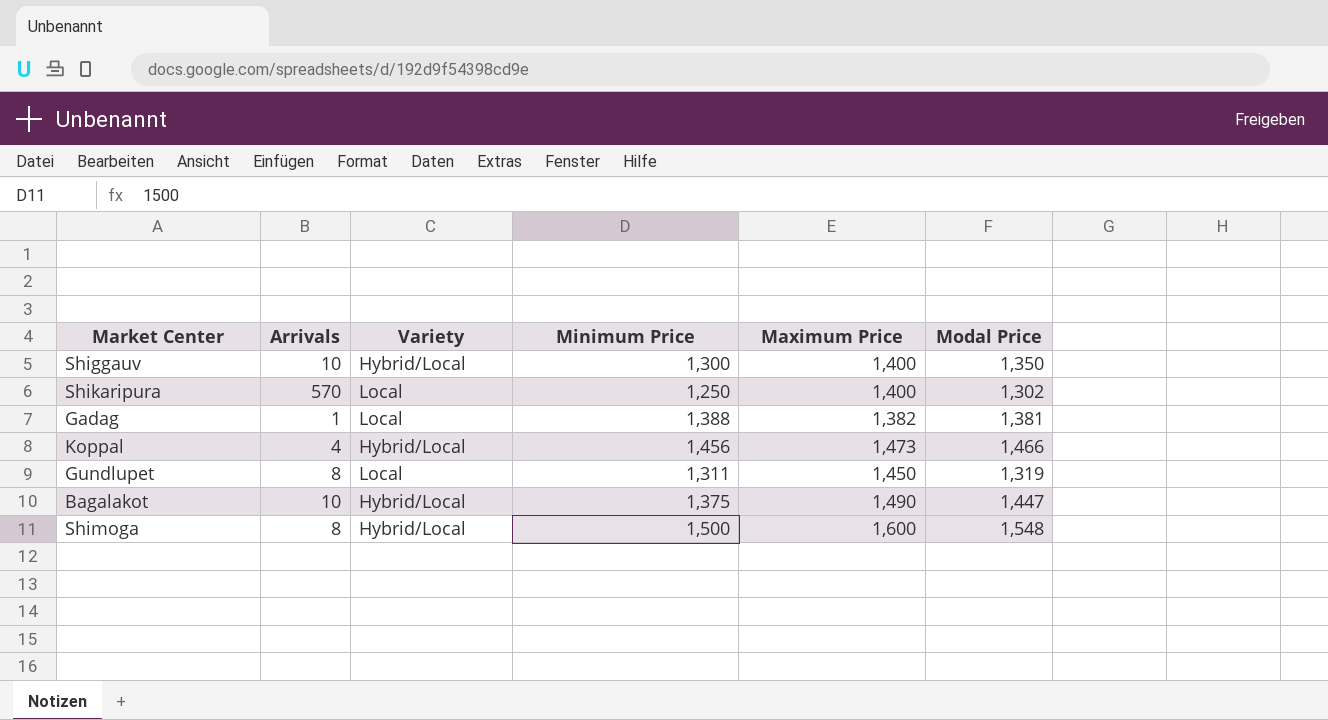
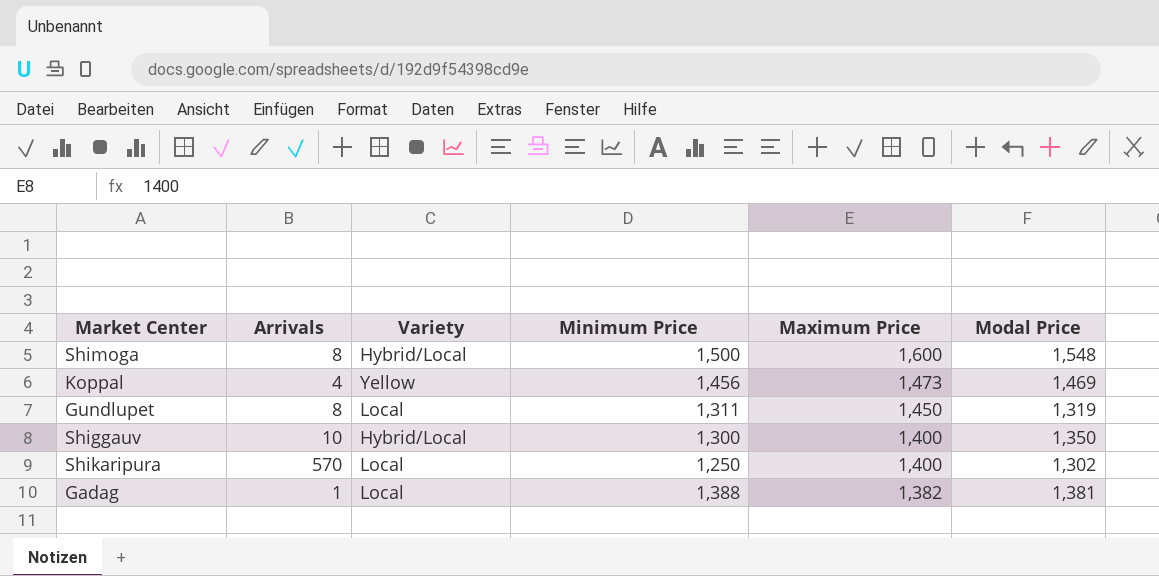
row order: none -> Maximum Price descending
row Bagalakot: 10 | Hybrid/Local | 1,375 | 1,490 | 1,447 -> none
Koppal | Variety: Hybrid/Local -> Yellow
Koppal | Modal Price: 1,466 -> 1,469

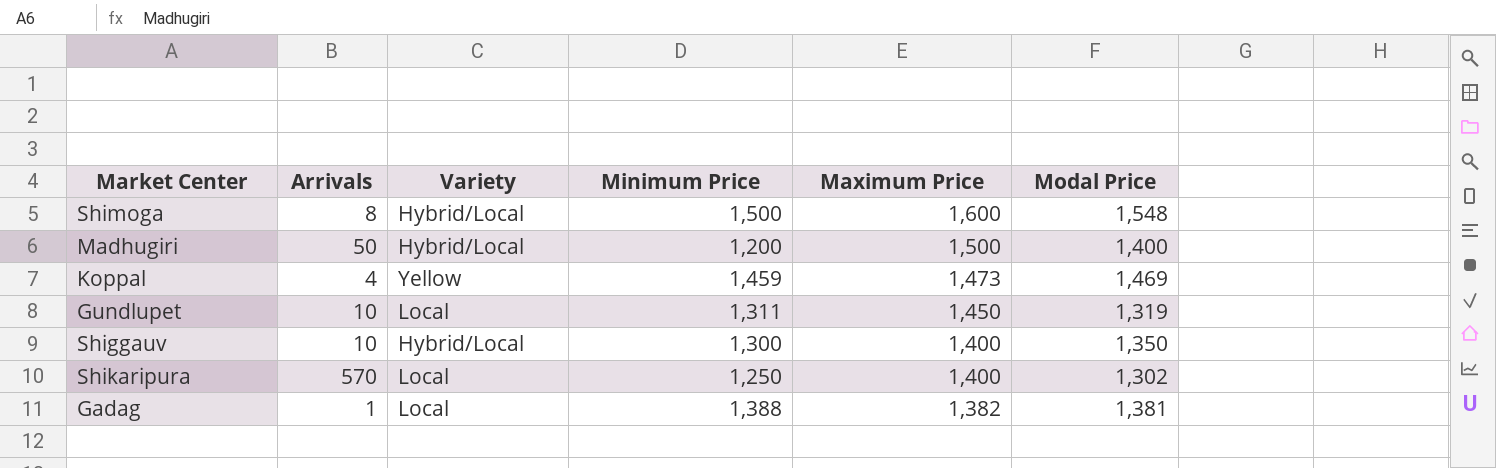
row Madhugiri: none -> 50 | Hybrid/Local | 1,200 | 1,500 | 1,400
Koppal | Minimum Price: 1,456 -> 1,459
Gundlupet | Arrivals: 8 -> 10

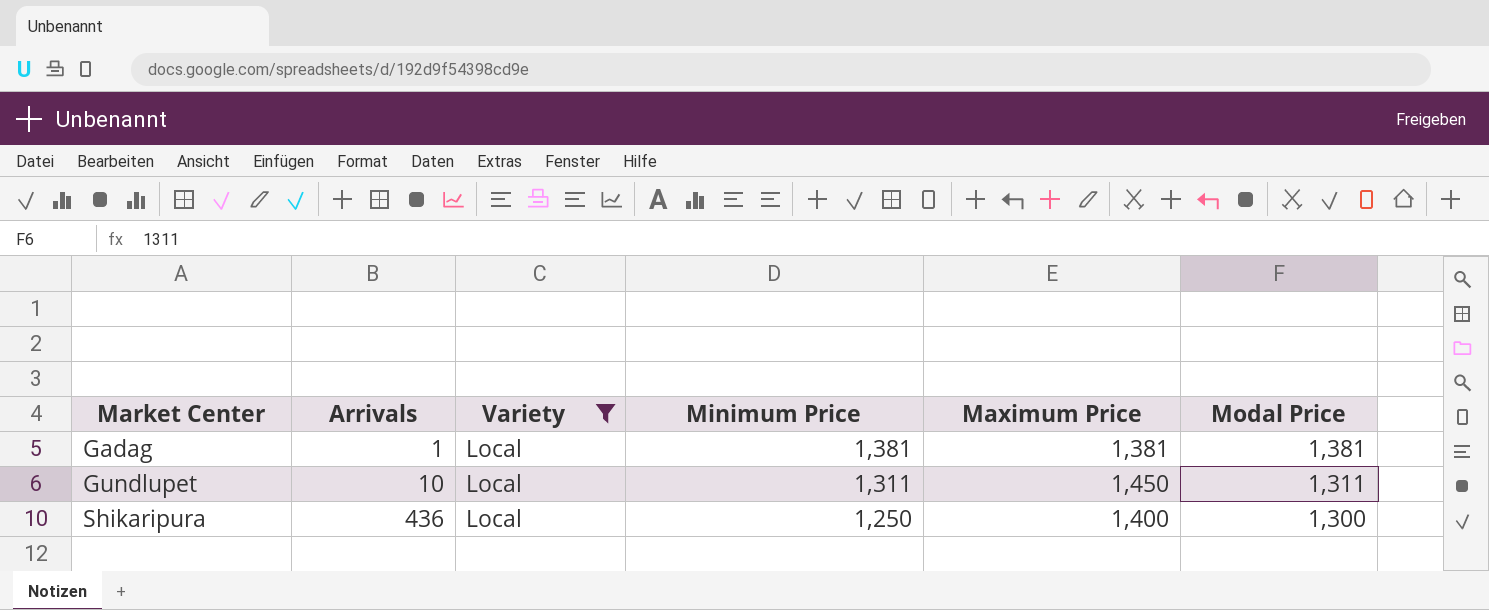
filter: none -> Variety = Local
row order: Maximum Price descending -> Market Center ascending
Gadag | Minimum Price: 1,388 -> 1,381
Gadag | Maximum Price: 1,382 -> 1,381
Gundlupet | Modal Price: 1,319 -> 1,311
Shikaripura | Arrivals: 570 -> 436
Shikaripura | Modal Price: 1,302 -> 1,300

